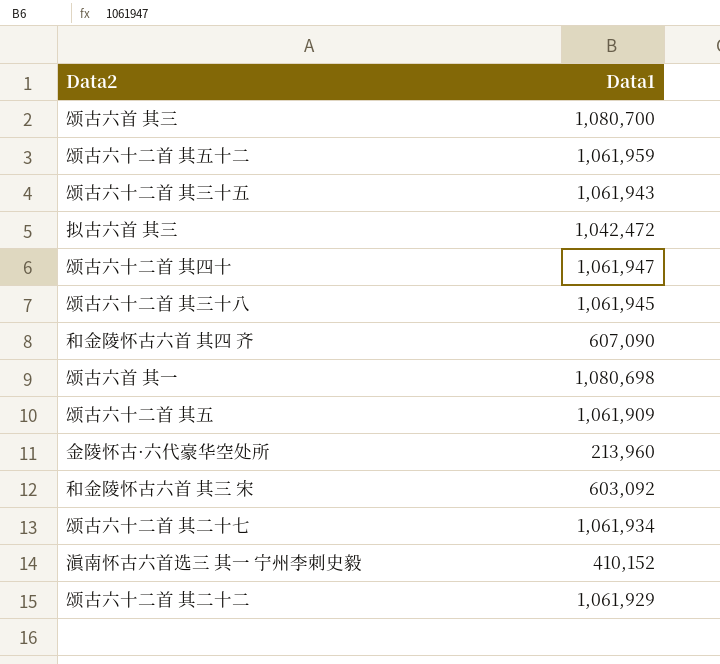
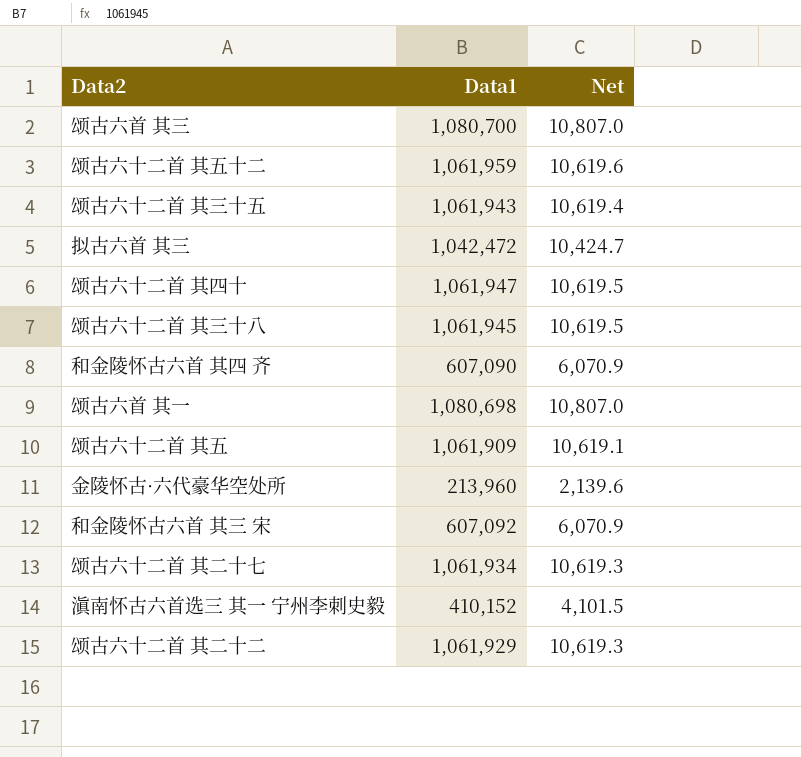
column Net | formula: none -> [Data1] * 0.01
和金陵怀古六首 其三 宋 | Data1: 603,092 -> 607,092

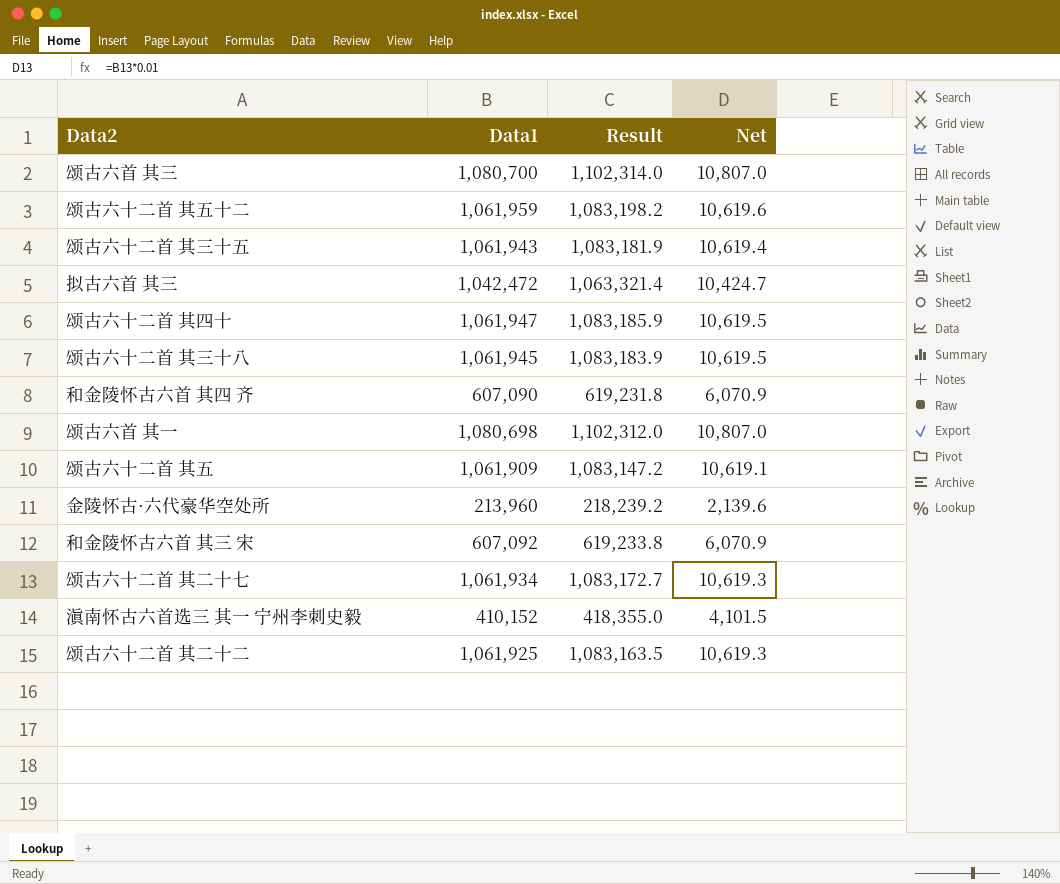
column Result | formula: none -> [Data1] * 1.02
颂古六十二首 其二十二 | Data1: 1,061,929 -> 1,061,925

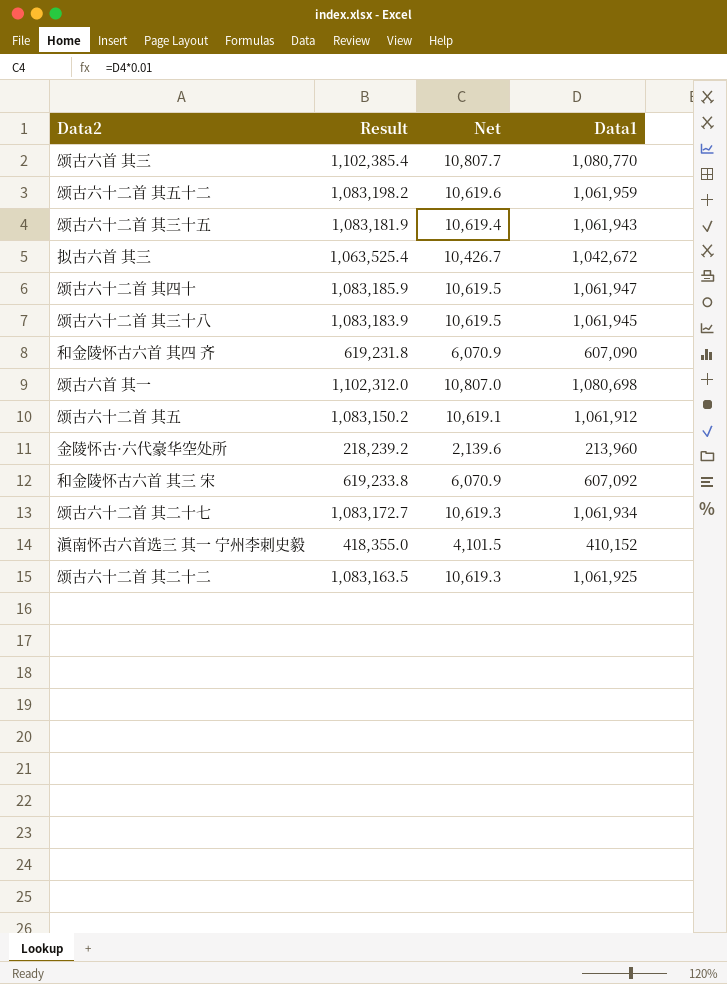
column Data1 | position: 2 -> 4
颂古六首 其三 | Result: 1,102,314.0 -> 1,102,385.4
颂古六首 其三 | Net: 10,807.0 -> 10,807.7
颂古六首 其三 | Data1: 1,080,700 -> 1,080,770
拟古六首 其三 | Result: 1,063,321.4 -> 1,063,525.4
拟古六首 其三 | Net: 10,424.7 -> 10,426.7
拟古六首 其三 | Data1: 1,042,472 -> 1,042,672
颂古六十二首 其五 | Result: 1,083,147.2 -> 1,083,150.2
颂古六十二首 其五 | Data1: 1,061,909 -> 1,061,912

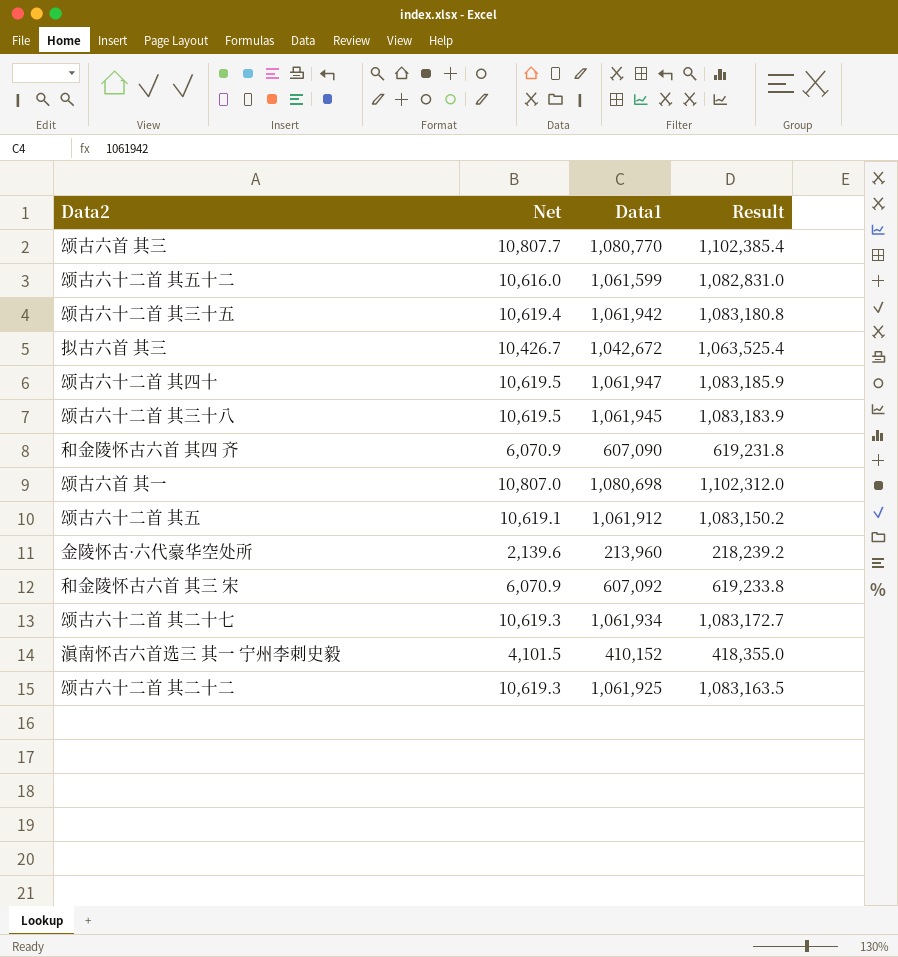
column Result | position: 2 -> 4
颂古六十二首 其五十二 | Net: 10,619.6 -> 10,616.0
颂古六十二首 其五十二 | Data1: 1,061,959 -> 1,061,599
颂古六十二首 其五十二 | Result: 1,083,198.2 -> 1,082,831.0
颂古六十二首 其三十五 | Data1: 1,061,943 -> 1,061,942
颂古六十二首 其三十五 | Result: 1,083,181.9 -> 1,083,180.8

